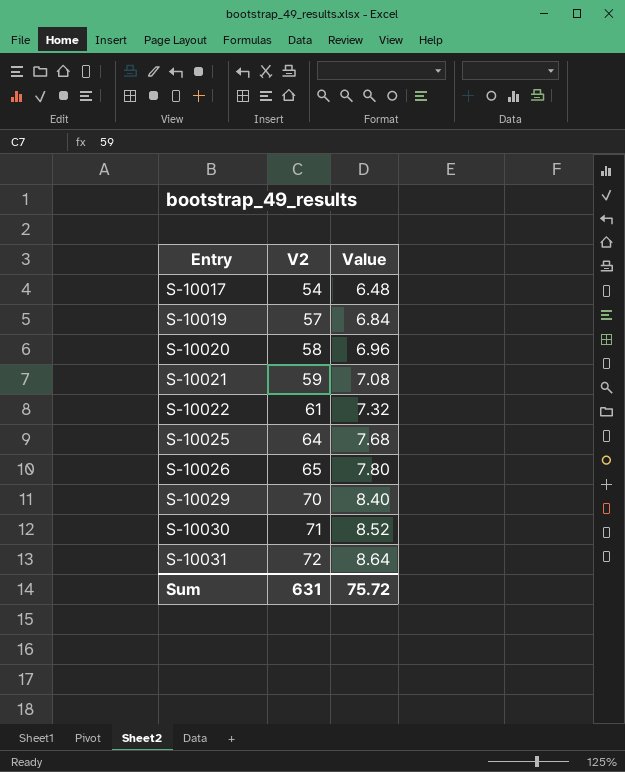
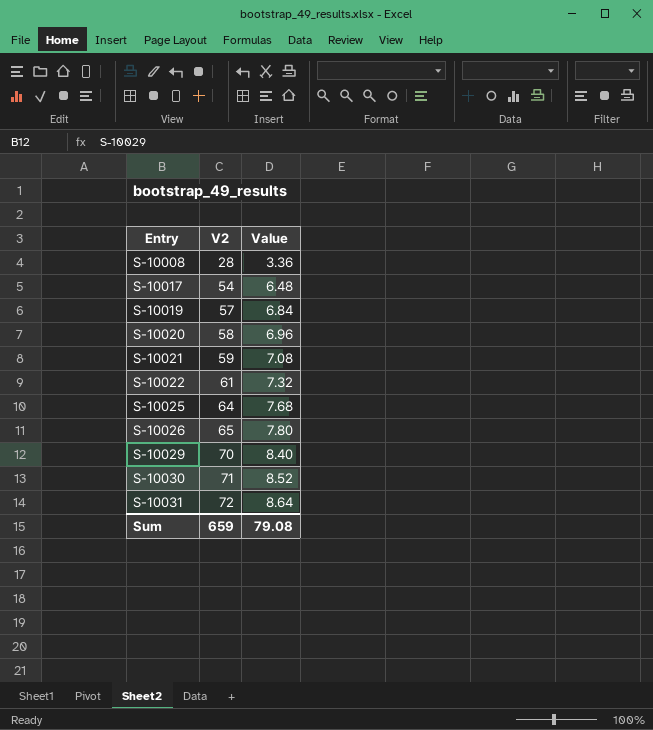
row S-10008: none -> 28 | 3.36
Sum | V2: 631 -> 659
Sum | Value: 75.72 -> 79.08

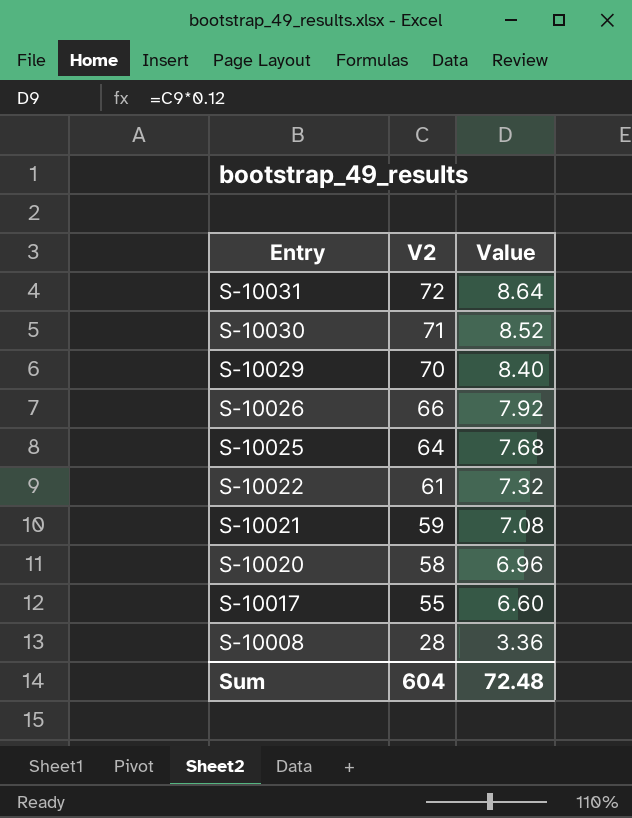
row order: Entry ascending -> Entry descending
row S-10019: 57 | 6.84 -> none
S-10026 | V2: 65 -> 66
S-10026 | Value: 7.80 -> 7.92
S-10017 | V2: 54 -> 55
S-10017 | Value: 6.48 -> 6.60
Sum | V2: 659 -> 604
Sum | Value: 79.08 -> 72.48

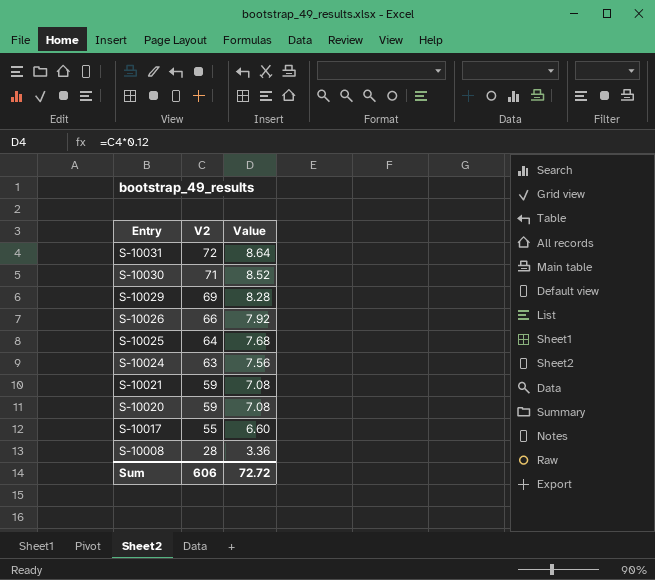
row S-10022: 61 | 7.32 -> none
S-10029 | V2: 70 -> 69
S-10029 | Value: 8.40 -> 8.28
row S-10024: none -> 63 | 7.56
S-10020 | V2: 58 -> 59
S-10020 | Value: 6.96 -> 7.08
Sum | V2: 604 -> 606
Sum | Value: 72.48 -> 72.72

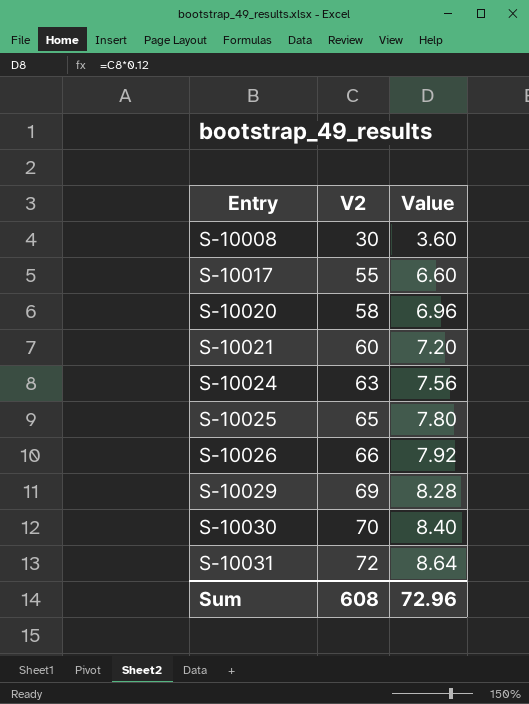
row order: Entry descending -> Entry ascending
S-10008 | V2: 28 -> 30
S-10008 | Value: 3.36 -> 3.60
S-10020 | V2: 59 -> 58
S-10020 | Value: 7.08 -> 6.96
S-10021 | V2: 59 -> 60
S-10021 | Value: 7.08 -> 7.20
S-10025 | V2: 64 -> 65
S-10025 | Value: 7.68 -> 7.80
S-10030 | V2: 71 -> 70
S-10030 | Value: 8.52 -> 8.40
Sum | V2: 606 -> 608
Sum | Value: 72.72 -> 72.96

